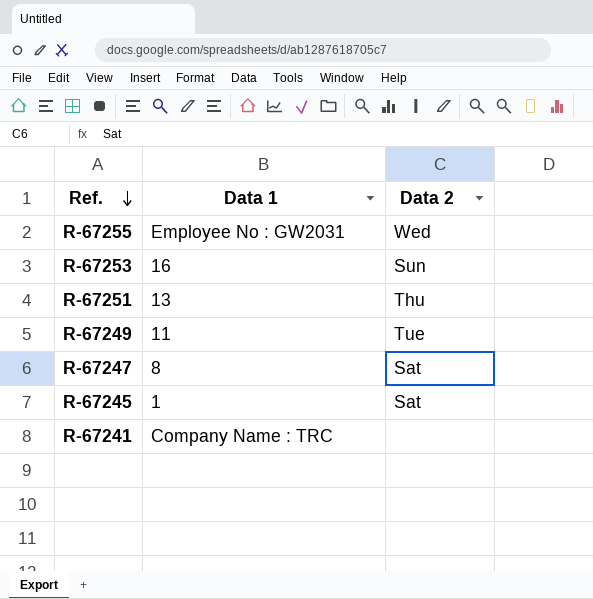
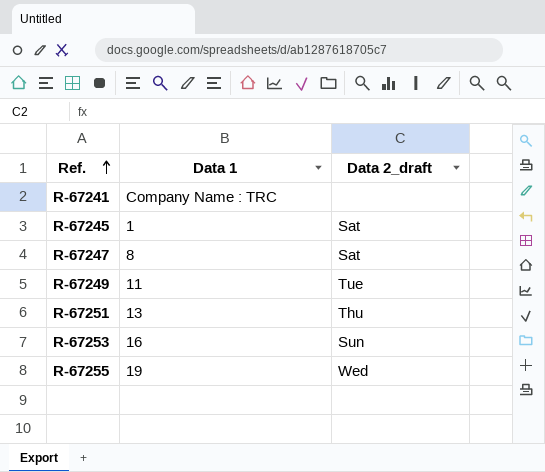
row order: Ref. descending -> Ref. ascending
column name: Data 2 -> Data 2_draft
R-67255 | Data 1: Employee No : GW2031 -> 19

